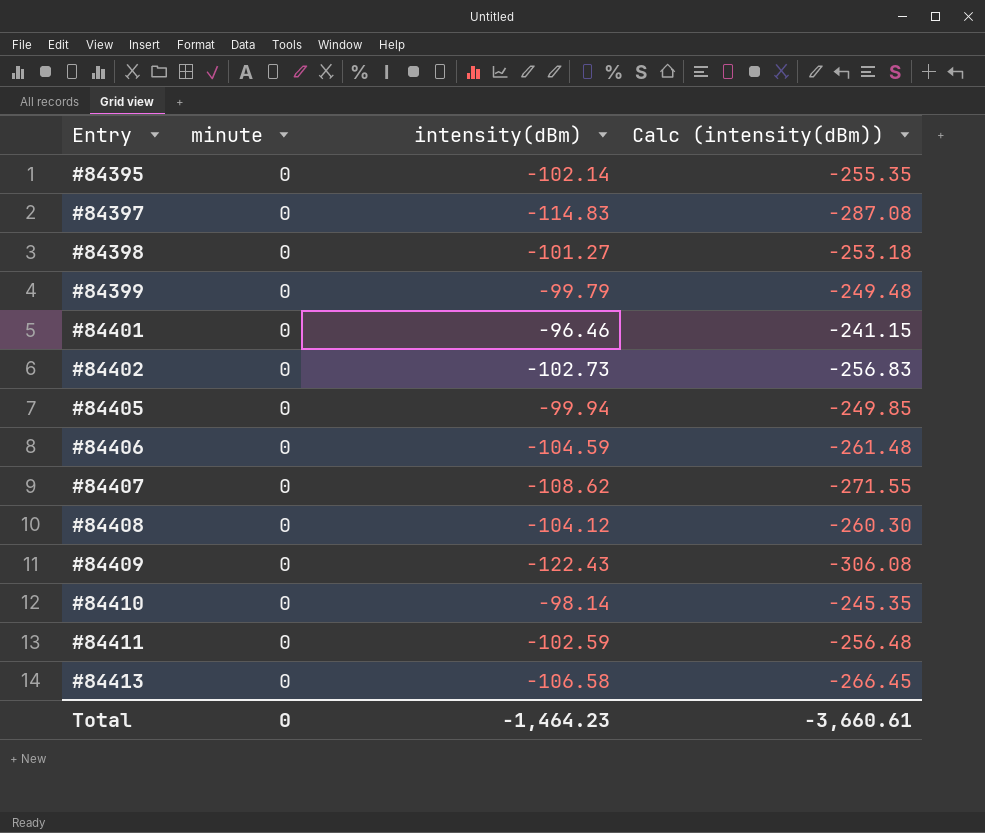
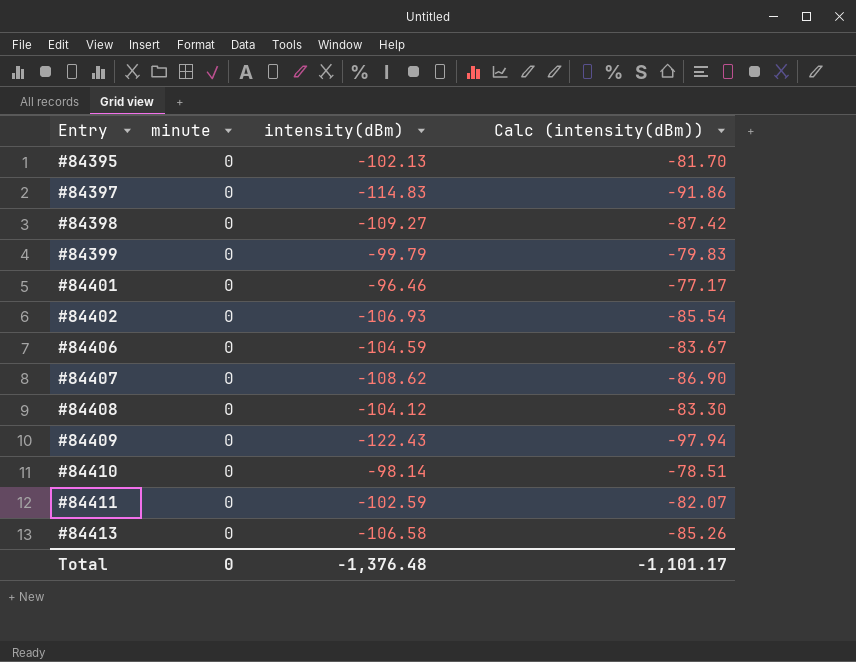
column Calc (intensity(dBm)) | formula: [intensity(dBm)] * 2.5 -> [intensity(dBm)] * 0.8
row #84405: 0 | -99.94 | -249.85 -> none
#84395 | intensity(dBm): -102.14 -> -102.13
#84398 | intensity(dBm): -101.27 -> -109.27
#84402 | intensity(dBm): -102.73 -> -106.93
Total | intensity(dBm): -1,464.23 -> -1,376.48
Total | Calc (intensity(dBm)): -3,660.61 -> -1,101.17

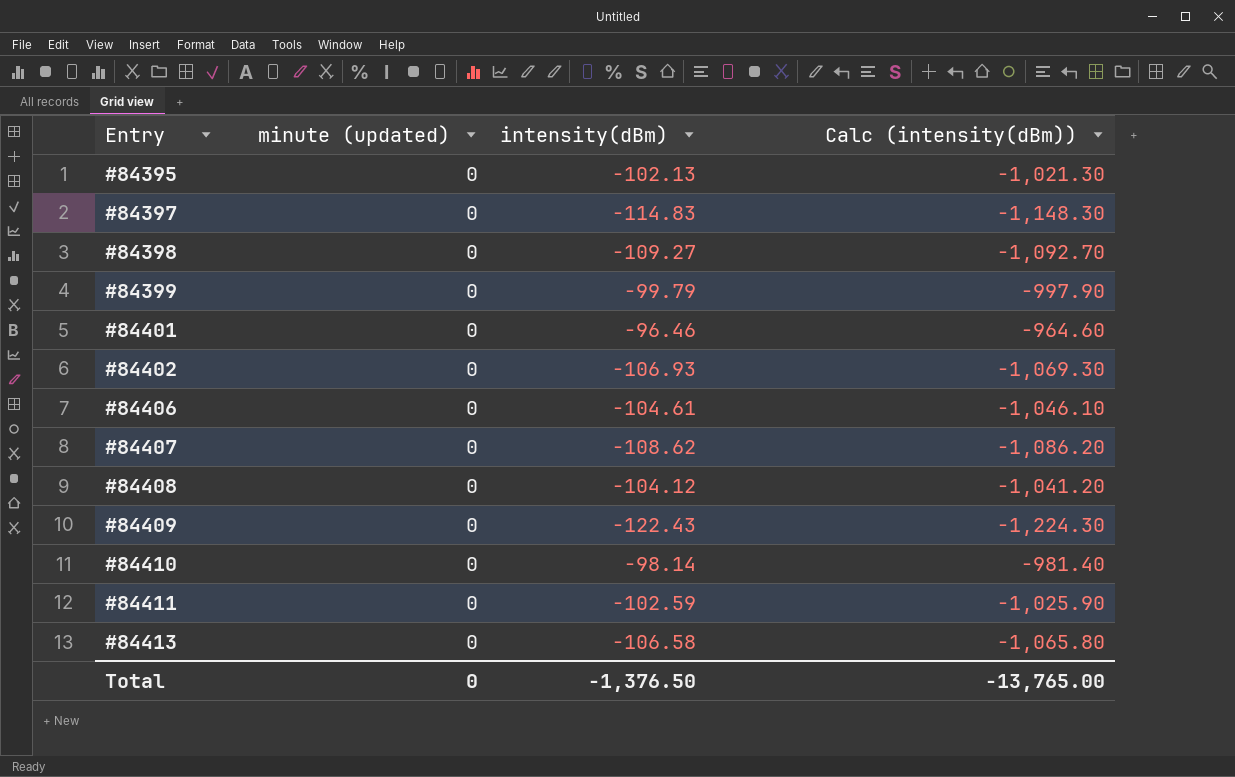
column name: minute -> minute (updated)
column Calc (intensity(dBm)) | formula: [intensity(dBm)] * 0.8 -> [intensity(dBm)] * 10
#84406 | intensity(dBm): -104.59 -> -104.61
Total | intensity(dBm): -1,376.48 -> -1,376.50
Total | Calc (intensity(dBm)): -1,101.17 -> -13,765.00

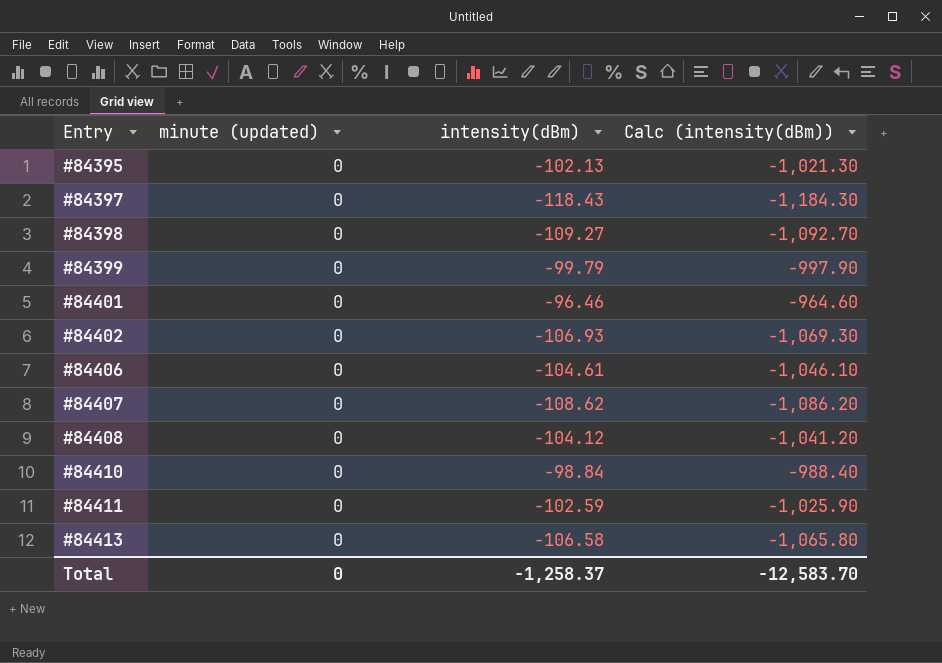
row #84409: 0 | -122.43 | -1,224.30 -> none
#84397 | intensity(dBm): -114.83 -> -118.43
#84397 | Calc (intensity(dBm)): -1,148.30 -> -1,184.30
#84410 | intensity(dBm): -98.14 -> -98.84
#84410 | Calc (intensity(dBm)): -981.40 -> -988.40
Total | intensity(dBm): -1,376.50 -> -1,258.37
Total | Calc (intensity(dBm)): -13,765.00 -> -12,583.70

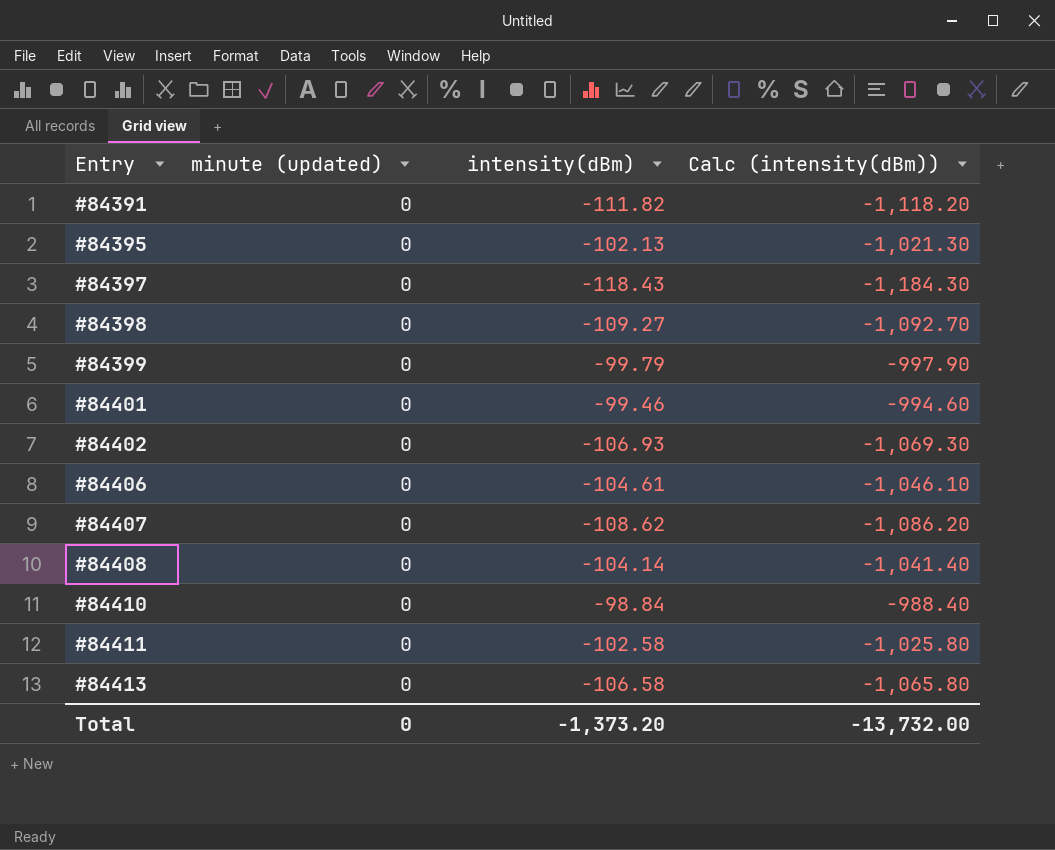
row #84391: none -> 0 | -111.82 | -1,118.20
#84401 | intensity(dBm): -96.46 -> -99.46
#84401 | Calc (intensity(dBm)): -964.60 -> -994.60
#84408 | intensity(dBm): -104.12 -> -104.14
#84408 | Calc (intensity(dBm)): -1,041.20 -> -1,041.40
#84411 | intensity(dBm): -102.59 -> -102.58
#84411 | Calc (intensity(dBm)): -1,025.90 -> -1,025.80
Total | intensity(dBm): -1,258.37 -> -1,373.20
Total | Calc (intensity(dBm)): -12,583.70 -> -13,732.00

